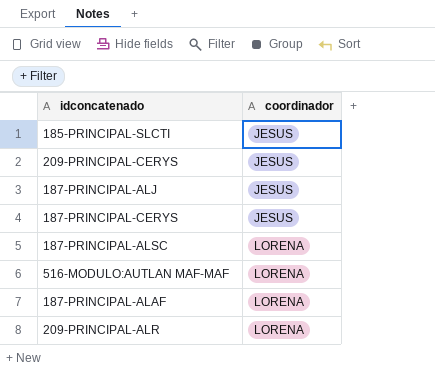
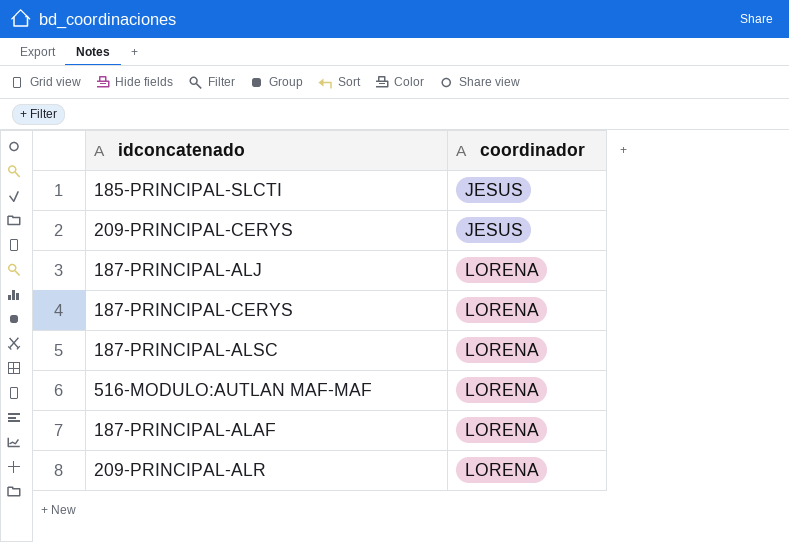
187-PRINCIPAL-ALJ | coordinador: JESUS -> LORENA
187-PRINCIPAL-CERYS | coordinador: JESUS -> LORENA

